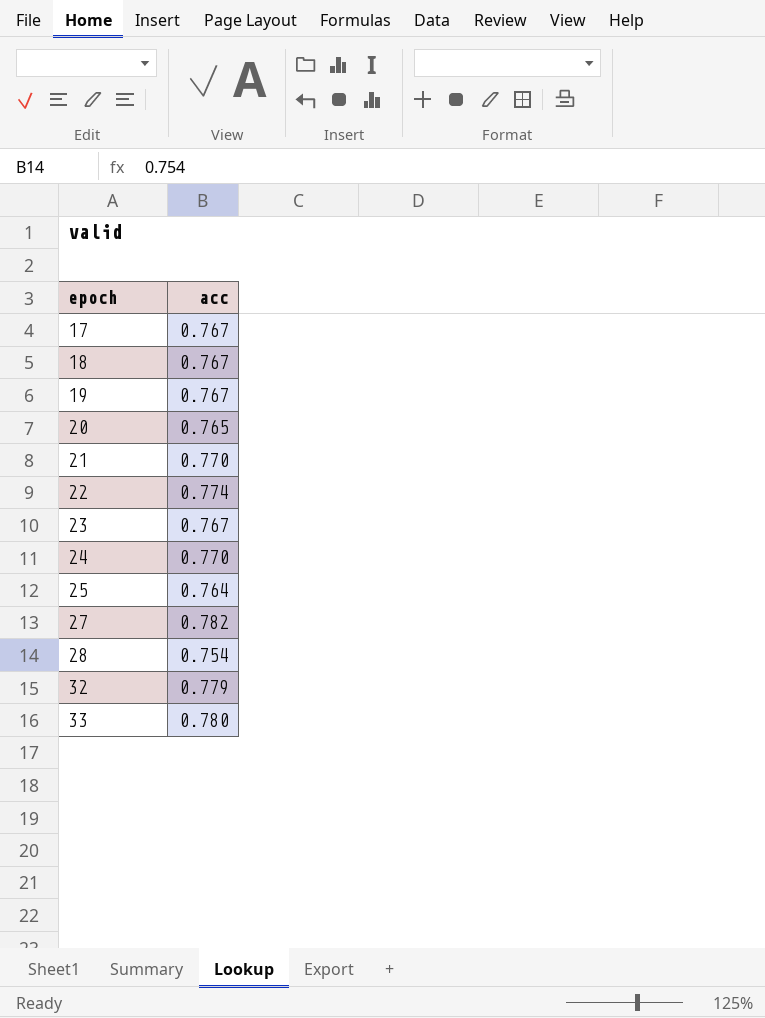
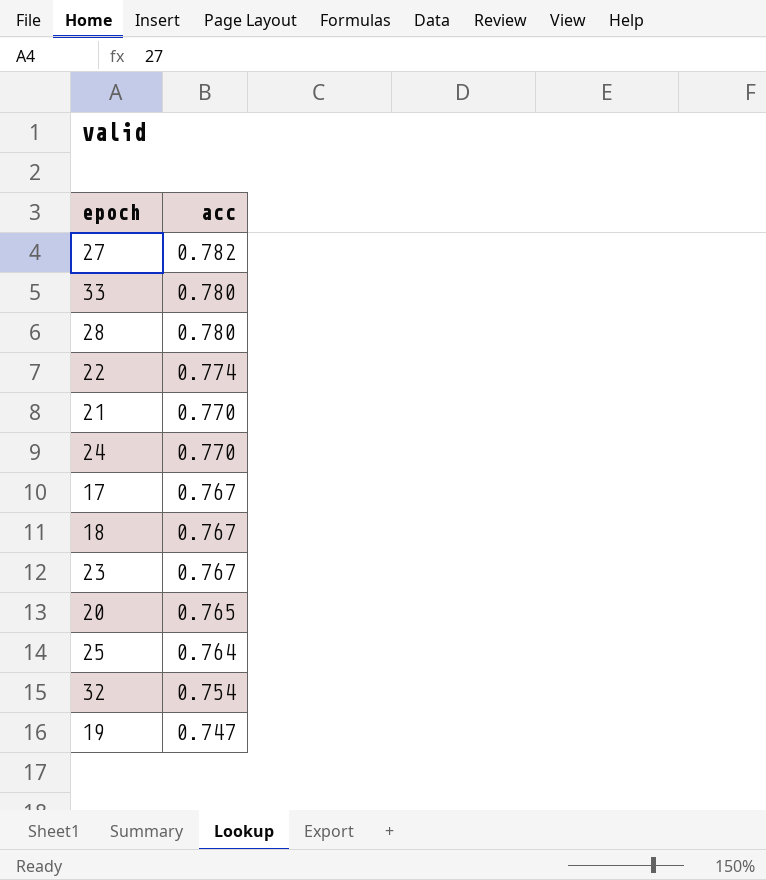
row order: epoch ascending -> acc descending
28 | acc: 0.754 -> 0.780
32 | acc: 0.779 -> 0.754
19 | acc: 0.767 -> 0.747

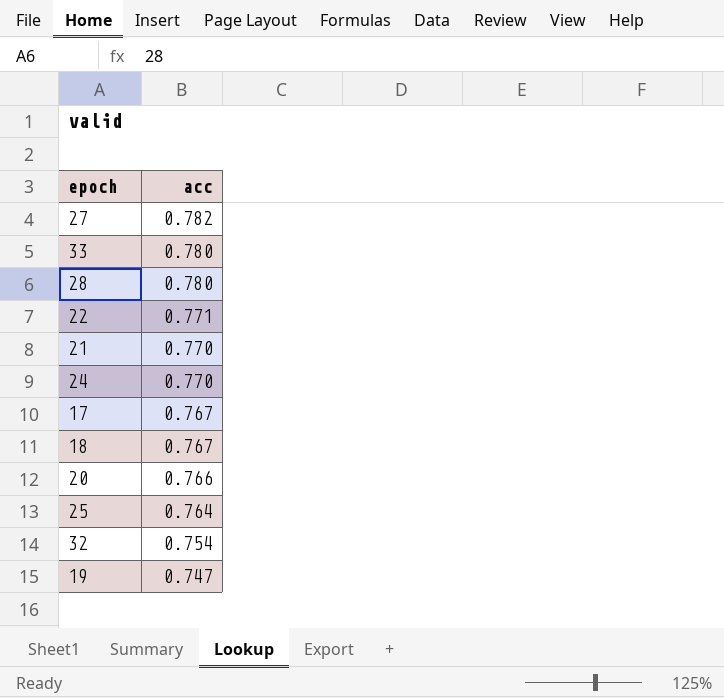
row 23: 0.767 -> none
22 | acc: 0.774 -> 0.771
20 | acc: 0.765 -> 0.766

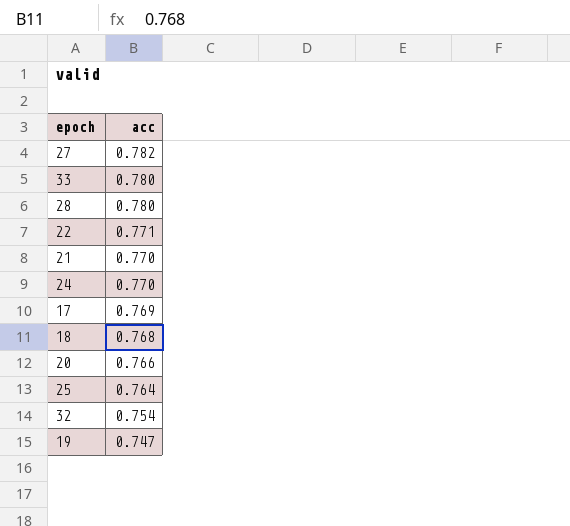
17 | acc: 0.767 -> 0.769
18 | acc: 0.767 -> 0.768

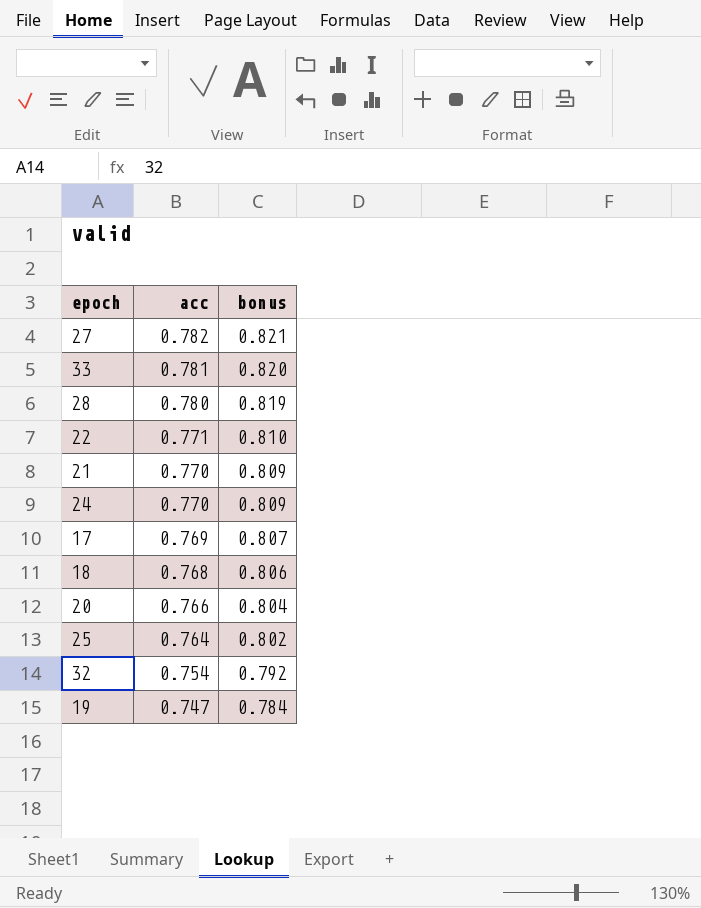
column bonus | formula: none -> [acc] * 1.05
33 | acc: 0.780 -> 0.781

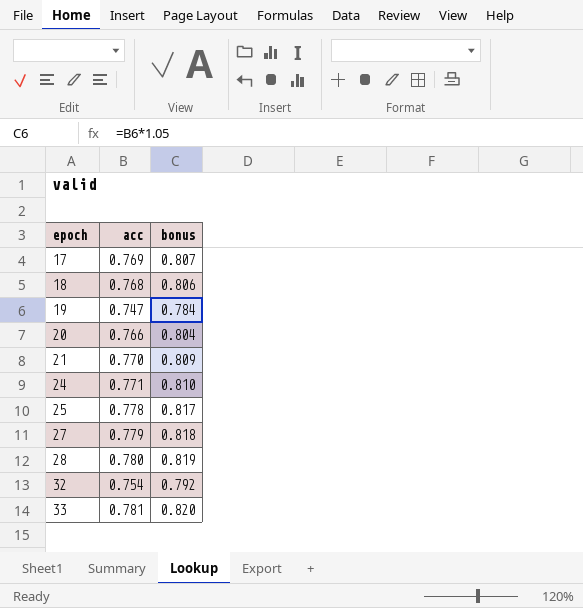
row order: acc descending -> epoch ascending
row 22: 0.771 | 0.810 -> none
24 | acc: 0.770 -> 0.771
24 | bonus: 0.809 -> 0.810
25 | acc: 0.764 -> 0.778
25 | bonus: 0.802 -> 0.817
27 | acc: 0.782 -> 0.779
27 | bonus: 0.821 -> 0.818

